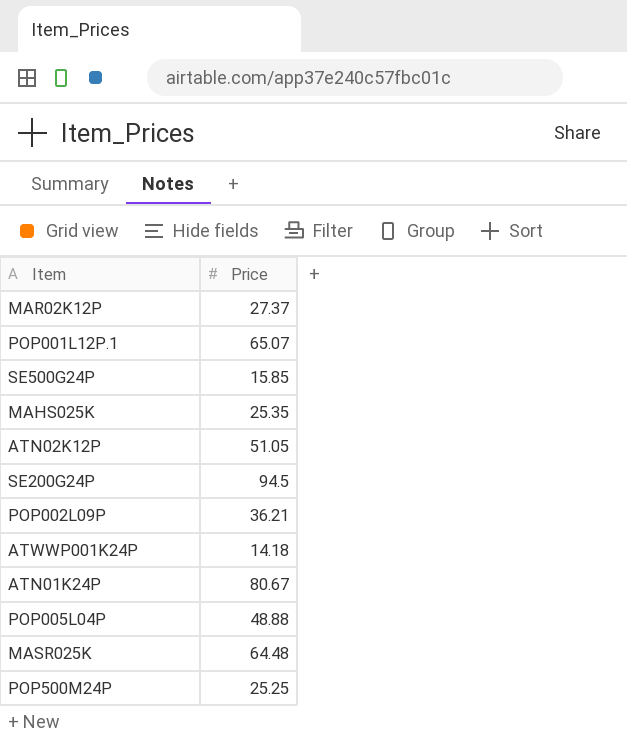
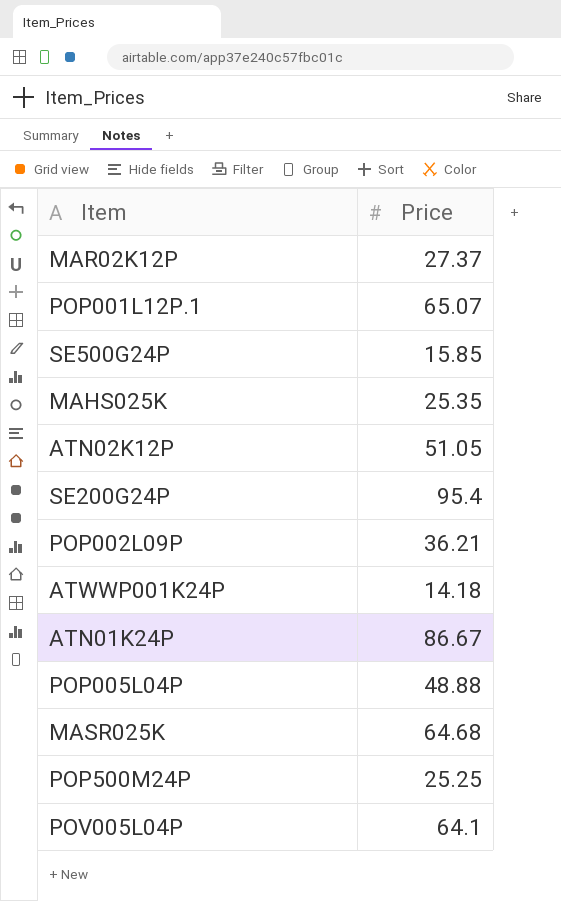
SE200G24P | Price: 94.5 -> 95.4
ATN01K24P | Price: 80.67 -> 86.67
MASR025K | Price: 64.48 -> 64.68
row POV005L04P: none -> 64.1

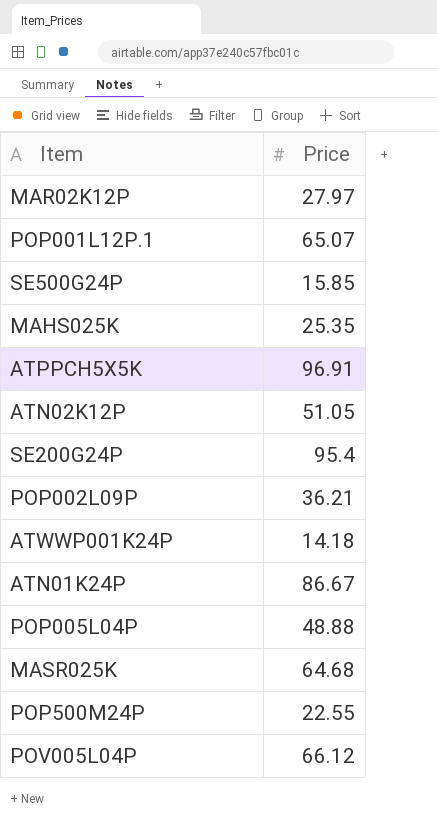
MAR02K12P | Price: 27.37 -> 27.97
row ATPPCH5X5K: none -> 96.91
POP500M24P | Price: 25.25 -> 22.55
POV005L04P | Price: 64.1 -> 66.12

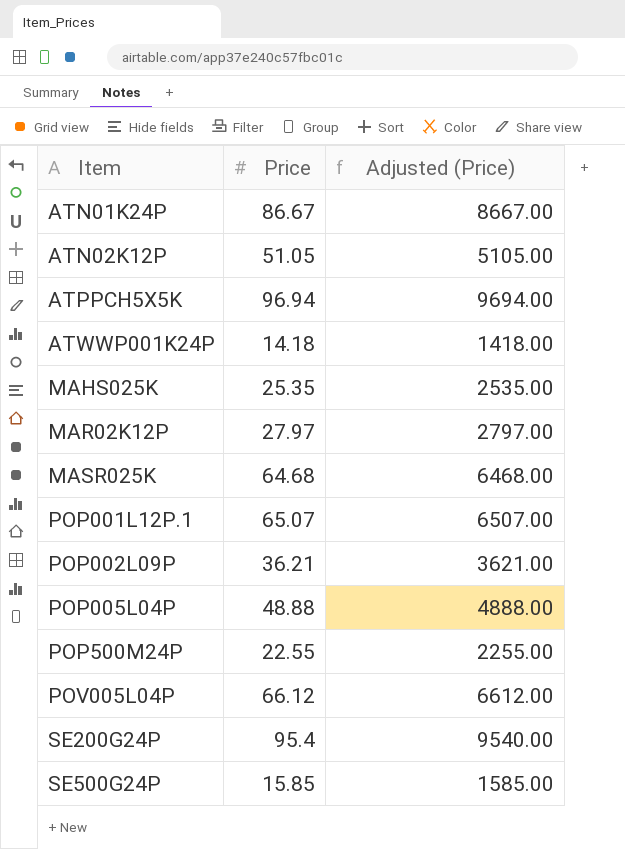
row order: none -> Item ascending
column Adjusted (Price) | formula: none -> [Price] * 100
ATPPCH5X5K | Price: 96.91 -> 96.94

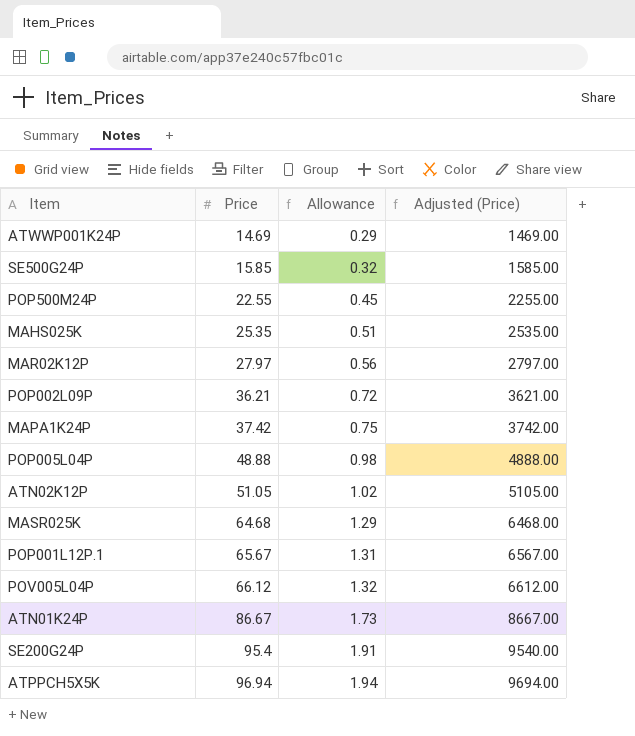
row order: Item ascending -> Price ascending
column Allowance | formula: none -> [Price] * 0.02
ATWWP001K24P | Price: 14.18 -> 14.69
ATWWP001K24P | Adjusted (Price): 1418.00 -> 1469.00
row MAPA1K24P: none -> 37.42 | 0.75 | 3742.00
POP001L12P.1 | Price: 65.07 -> 65.67
POP001L12P.1 | Adjusted (Price): 6507.00 -> 6567.00

